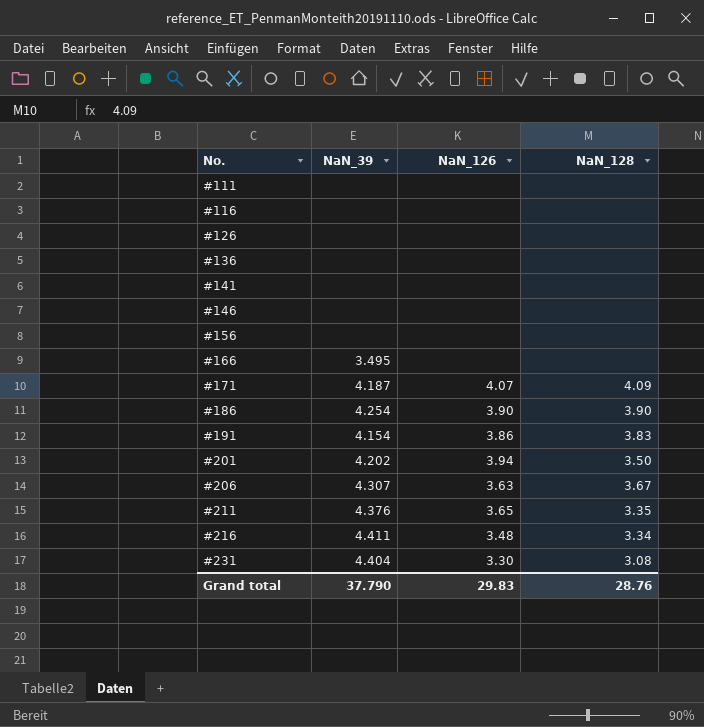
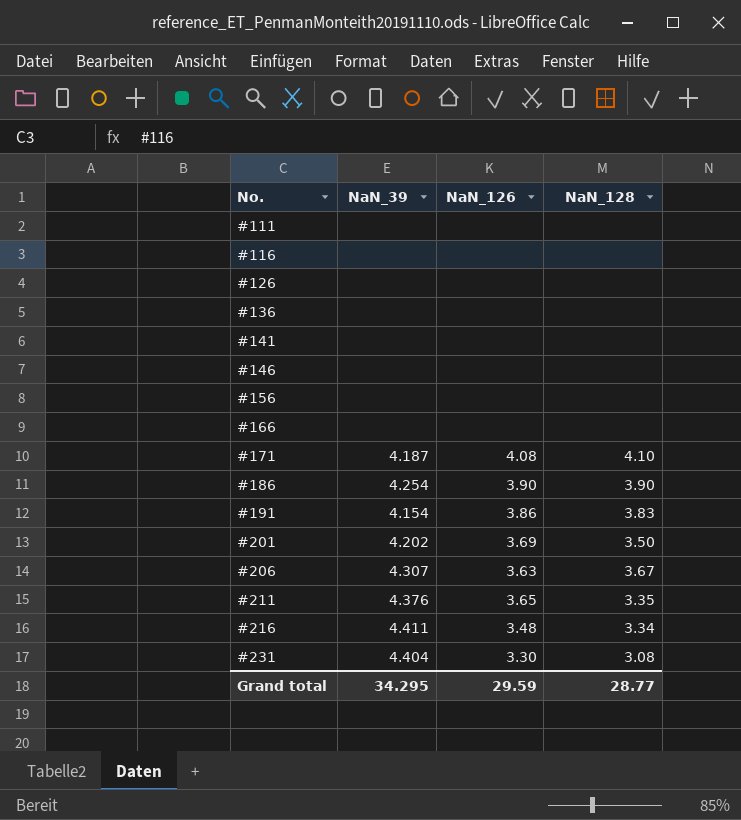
#166 | NaN_39: 3.495 -> none
#171 | NaN_126: 4.07 -> 4.08
#171 | NaN_128: 4.09 -> 4.10
#201 | NaN_126: 3.94 -> 3.69
Grand total | NaN_39: 37.790 -> 34.295
Grand total | NaN_126: 29.83 -> 29.59
Grand total | NaN_128: 28.76 -> 28.77

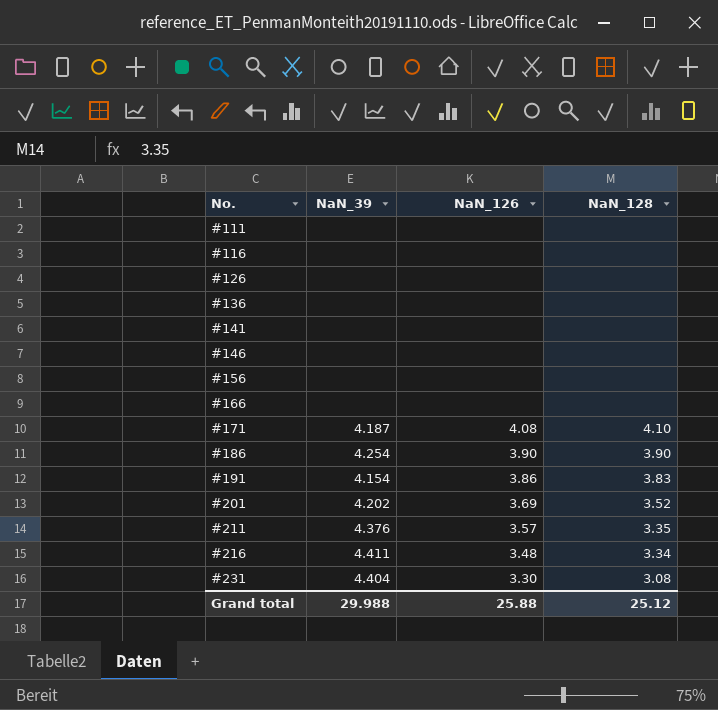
row #206: 4.307 | 3.63 | 3.67 -> none
#201 | NaN_128: 3.50 -> 3.52
#211 | NaN_126: 3.65 -> 3.57
Grand total | NaN_39: 34.295 -> 29.988
Grand total | NaN_126: 29.59 -> 25.88
Grand total | NaN_128: 28.77 -> 25.12

